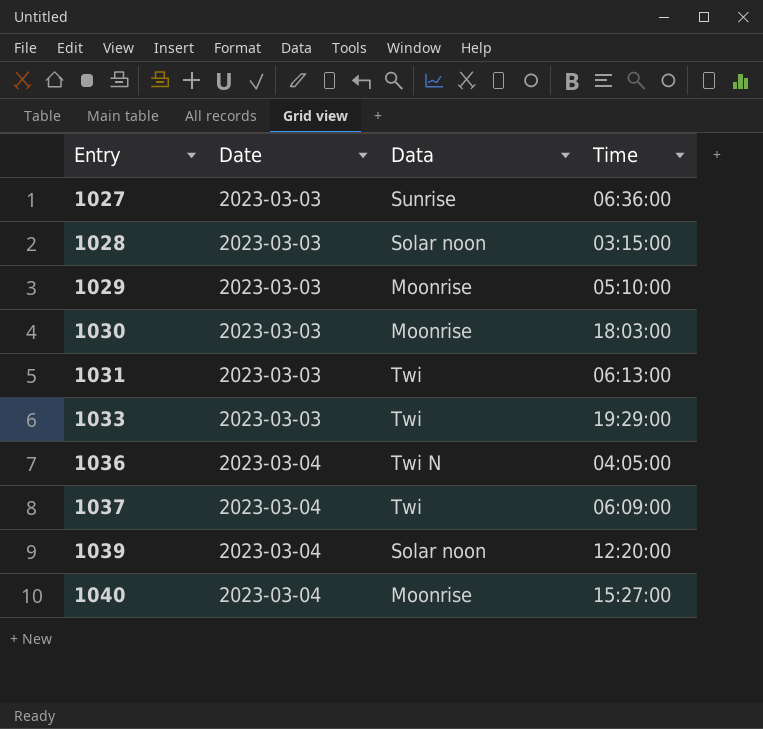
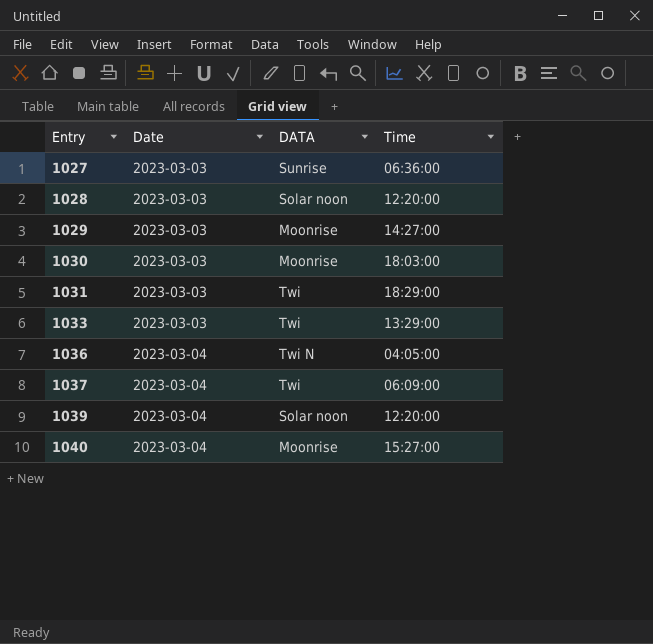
column name: Data -> DATA
1028 | Time: 03:15:00 -> 12:20:00
1029 | Time: 05:10:00 -> 14:27:00
1031 | Time: 06:13:00 -> 18:29:00
1033 | Time: 19:29:00 -> 13:29:00

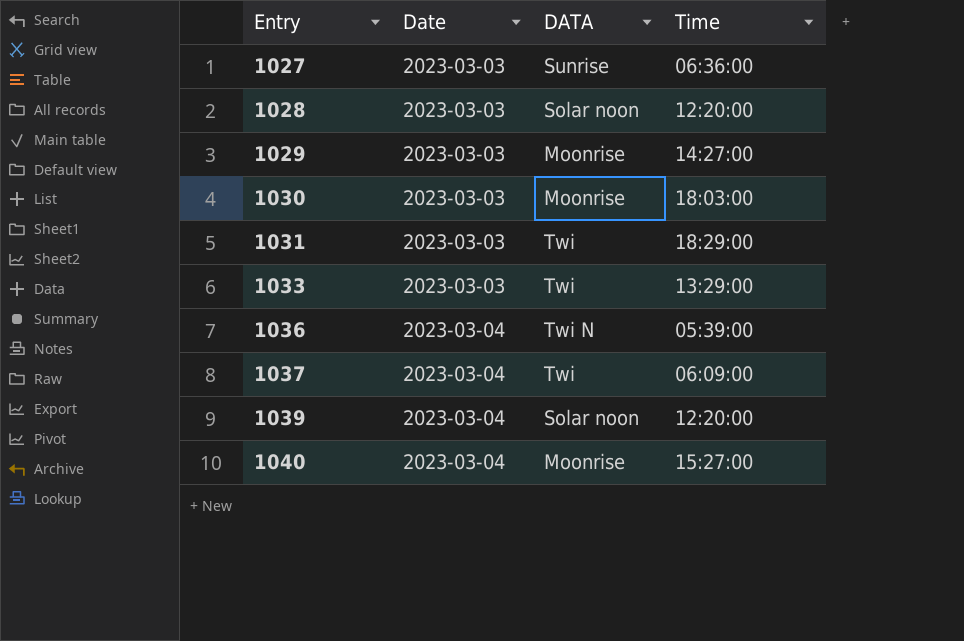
1036 | Time: 04:05:00 -> 05:39:00

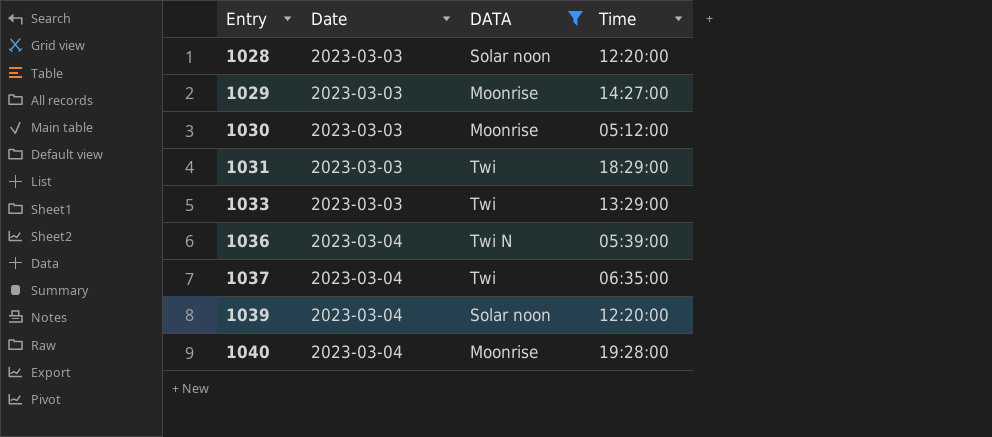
filter: none -> DATA != Sunrise
1030 | Time: 18:03:00 -> 05:12:00
1037 | Time: 06:09:00 -> 06:35:00
1040 | Time: 15:27:00 -> 19:28:00

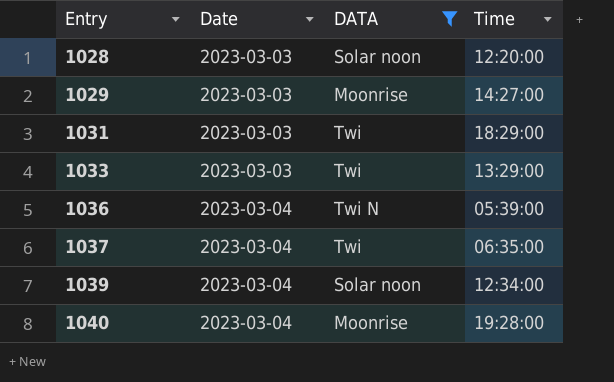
row 1030: 2023-03-03 | Moonrise | 05:12:00 -> none
1039 | Time: 12:20:00 -> 12:34:00

